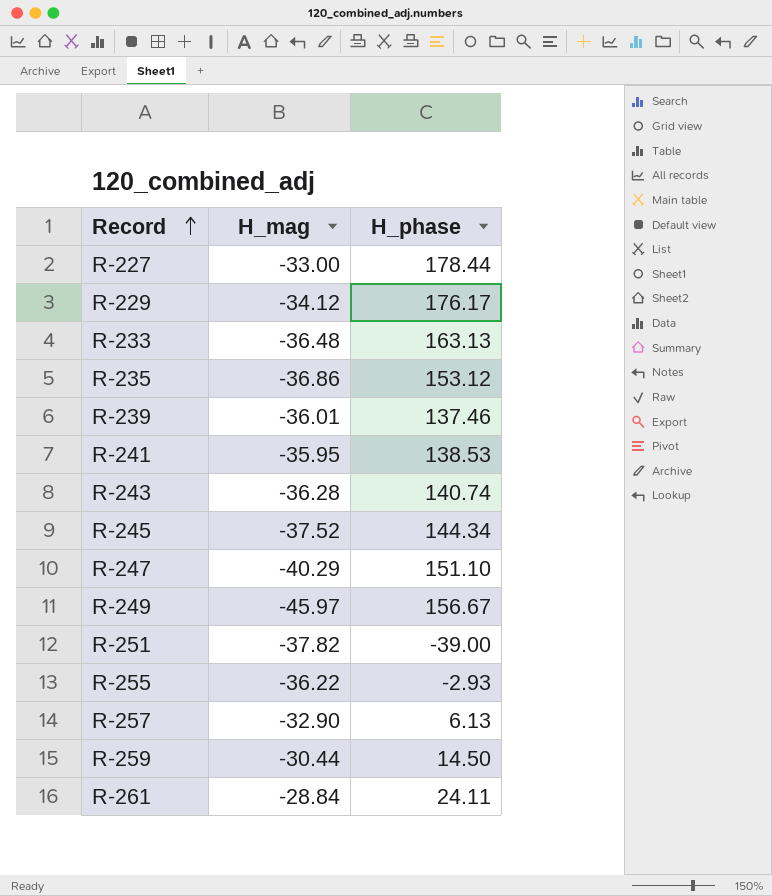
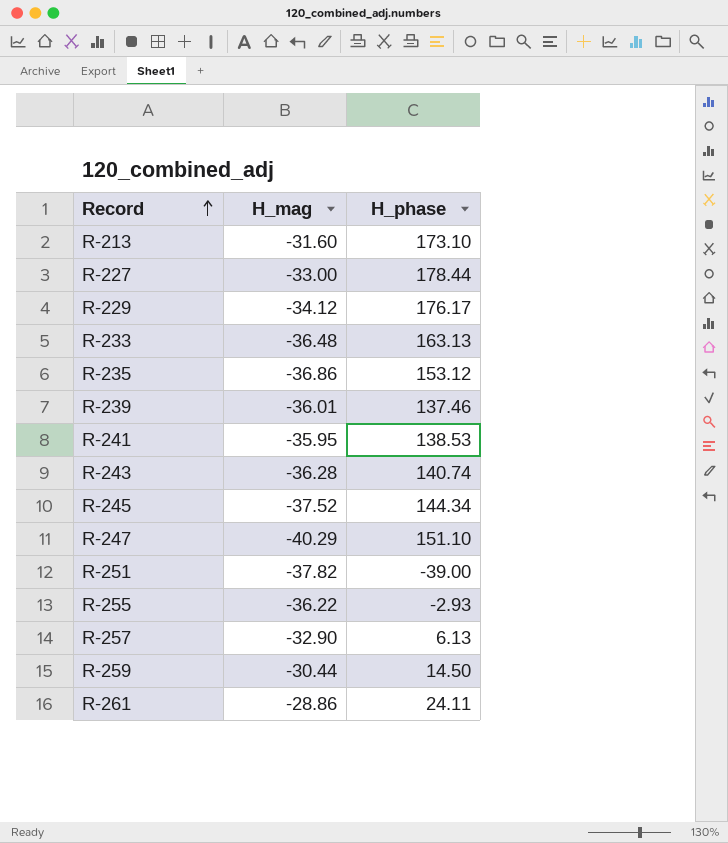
row R-249: -45.97 | 156.67 -> none
row R-213: none -> -31.60 | 173.10
R-261 | H_mag: -28.84 -> -28.86

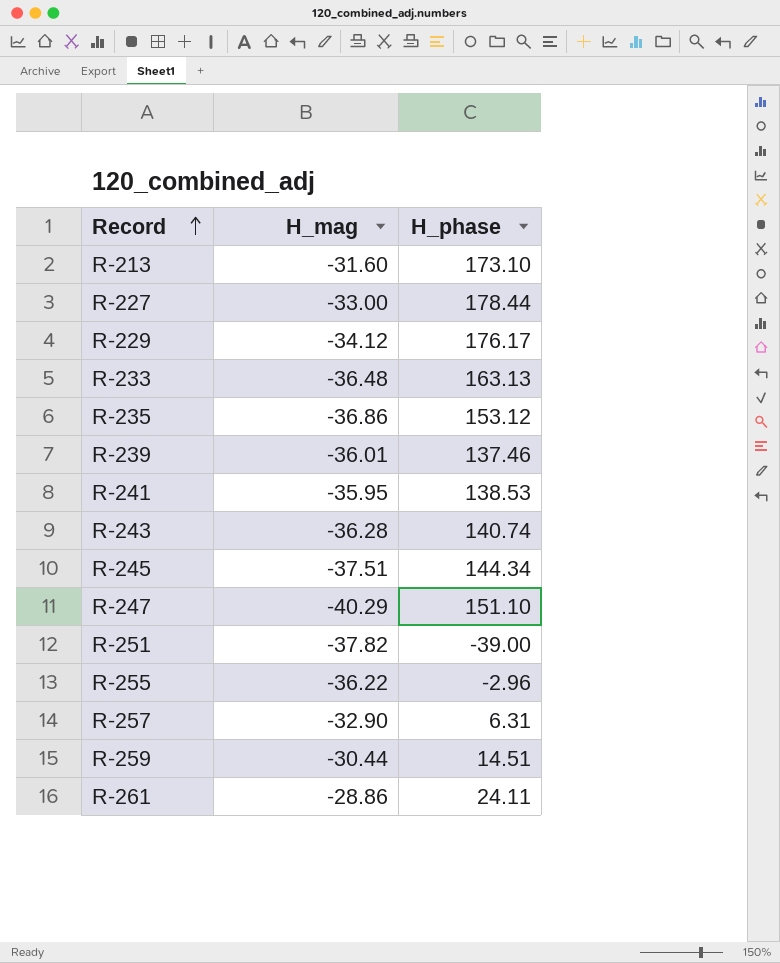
R-245 | H_mag: -37.52 -> -37.51
R-255 | H_phase: -2.93 -> -2.96
R-257 | H_phase: 6.13 -> 6.31
R-259 | H_phase: 14.50 -> 14.51

